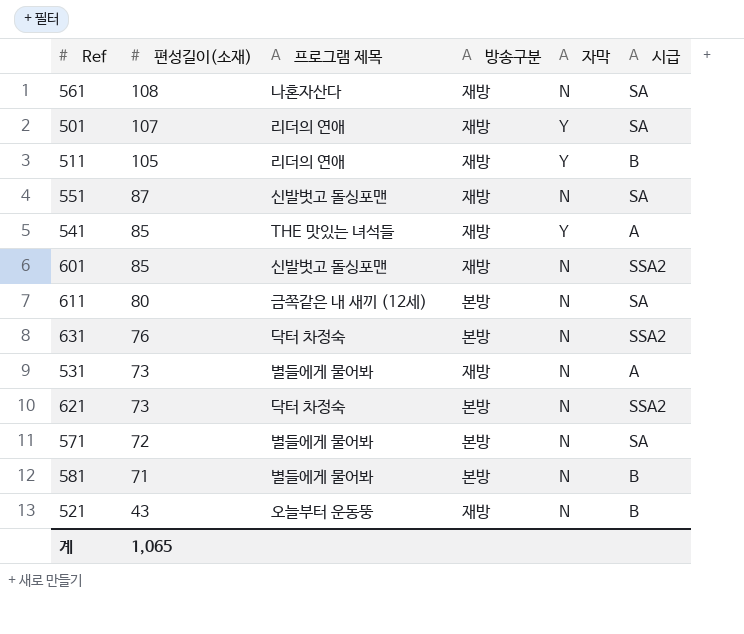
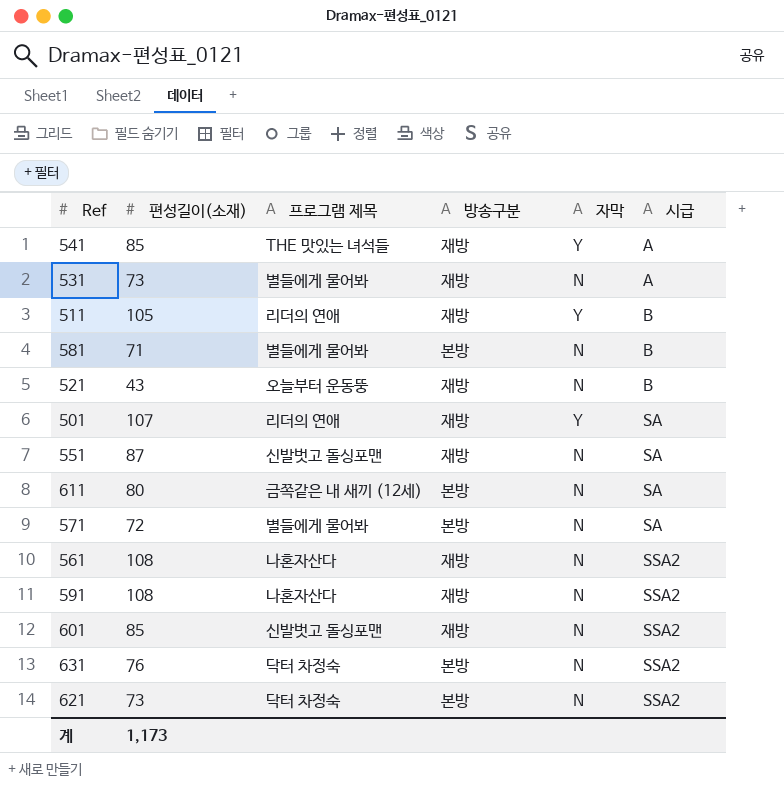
row order: 편성길이(소재) descending -> 시급 ascending
561 | 시급: SA -> SSA2
row 591: none -> 108 | 나혼자산다 | 재방 | N | SSA2
계 | 편성길이(소재): 1,065 -> 1,173

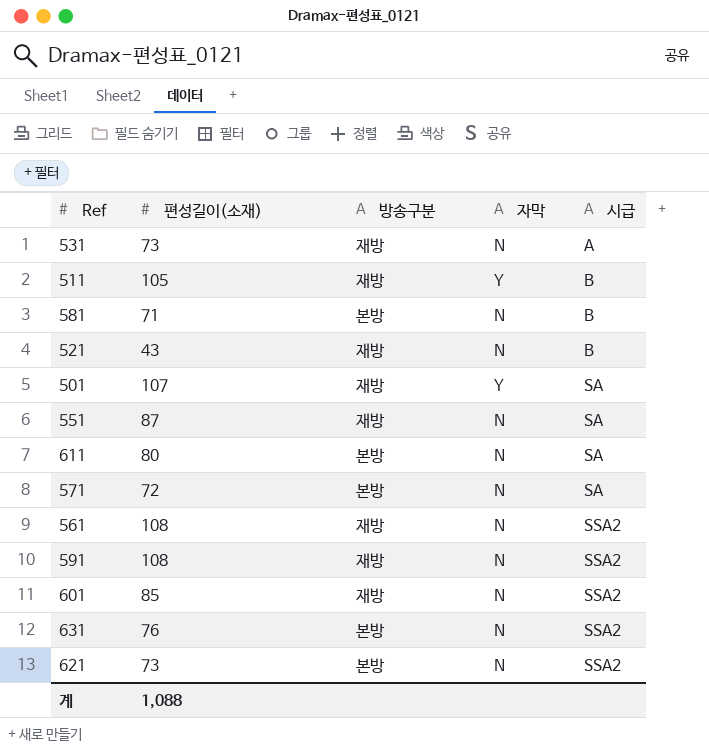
column 프로그램 제목 | position: 3 -> none
row 541: 85 | THE 맛있는 녀석들 | 재방 | Y | A -> none
계 | 편성길이(소재): 1,173 -> 1,088

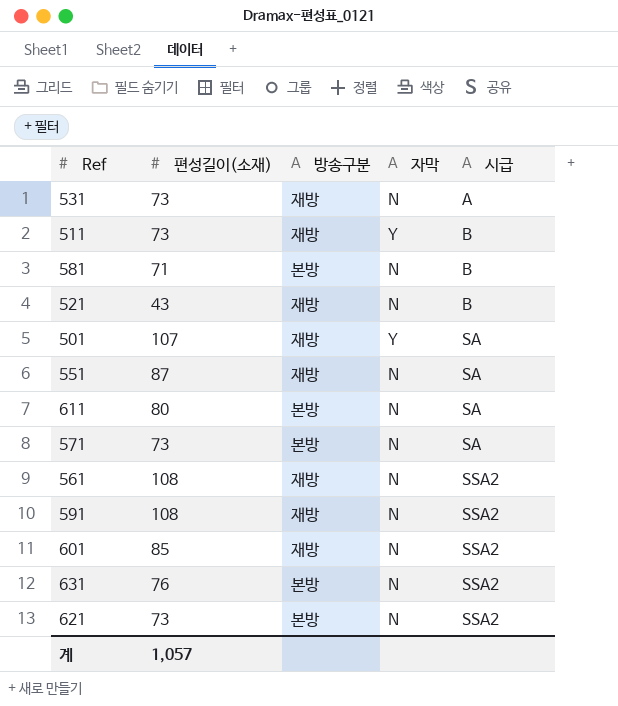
511 | 편성길이(소재): 105 -> 73
571 | 편성길이(소재): 72 -> 73
계 | 편성길이(소재): 1,088 -> 1,057

